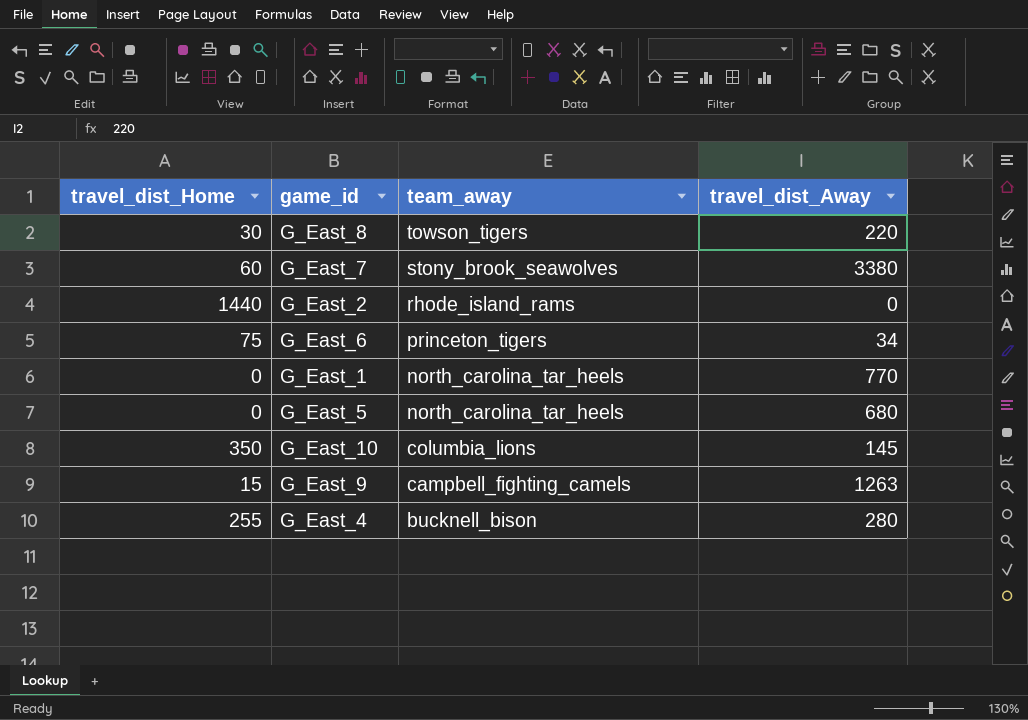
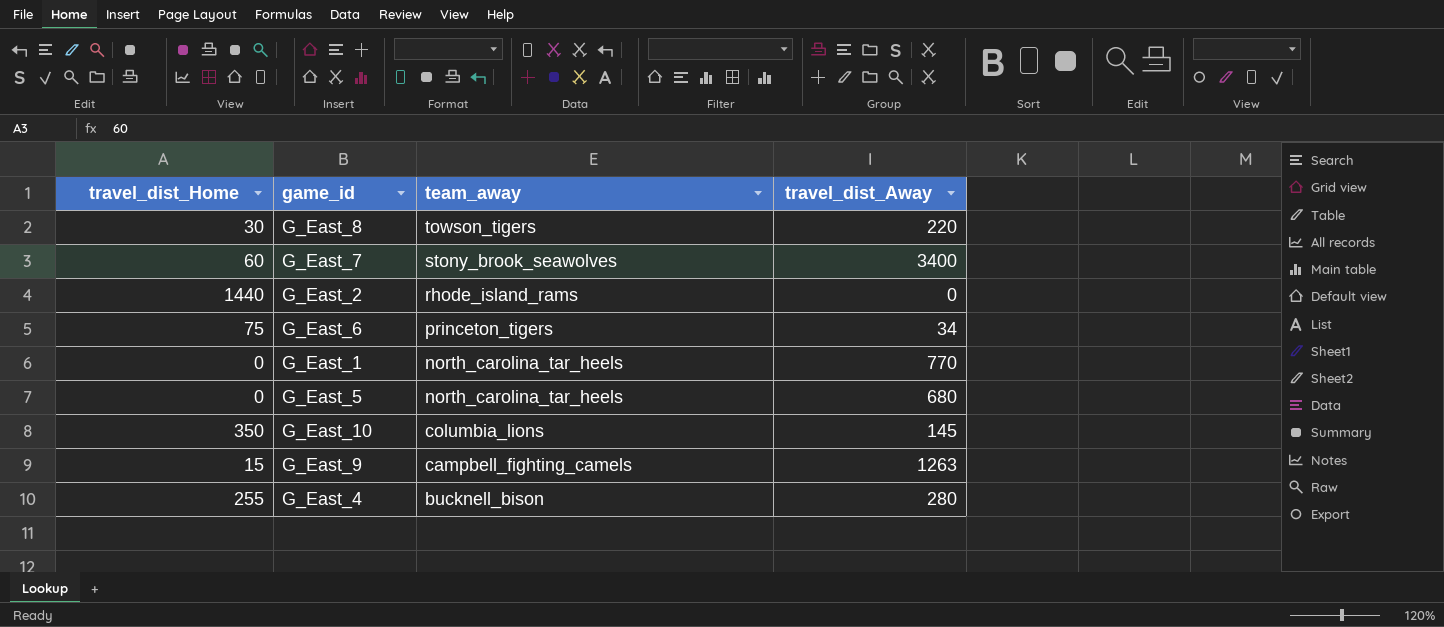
G_East_7 | travel_dist_Away: 3380 -> 3400

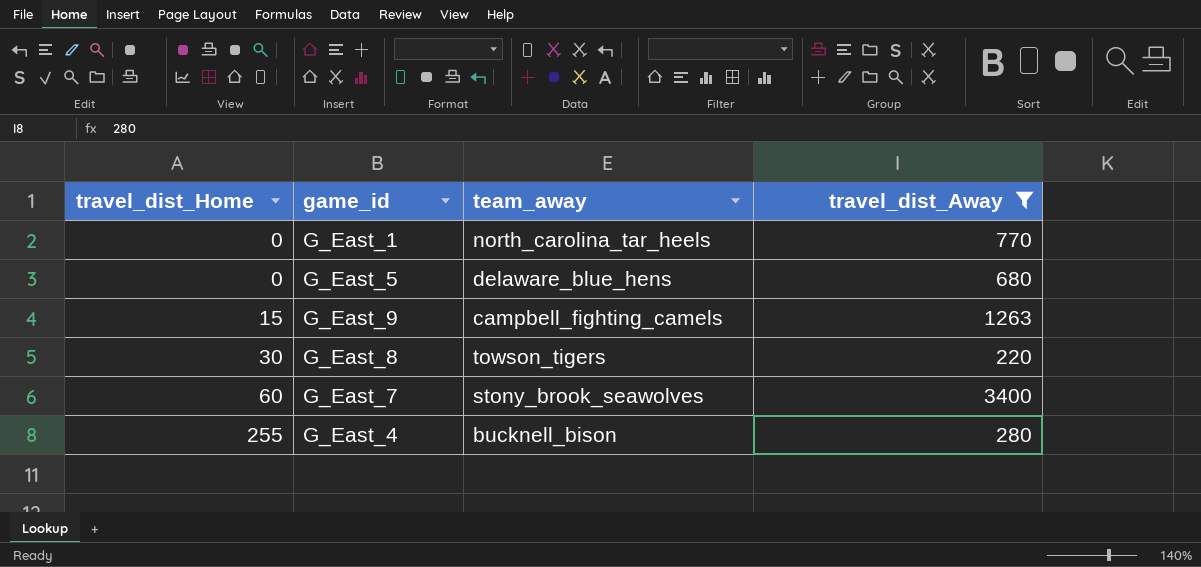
filter: none -> travel_dist_Away >= 220
row order: team_away descending -> travel_dist_Home ascending
G_East_5 | team_away: north_carolina_tar_heels -> delaware_blue_hens

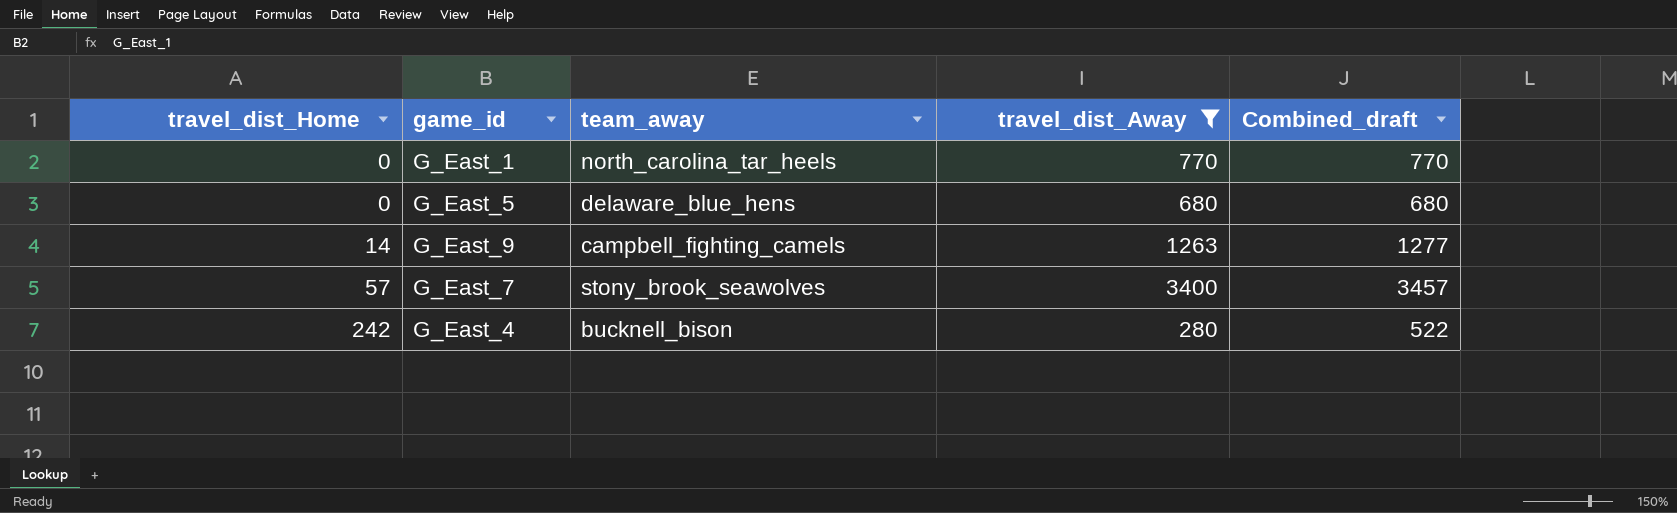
column Combined_draft | formula: none -> [travel_dist_Home] + [travel_dist_Away]
row G_East_8: 30 | towson_tigers | 220 -> none
G_East_9 | travel_dist_Home: 15 -> 14
G_East_7 | travel_dist_Home: 60 -> 57
G_East_4 | travel_dist_Home: 255 -> 242

